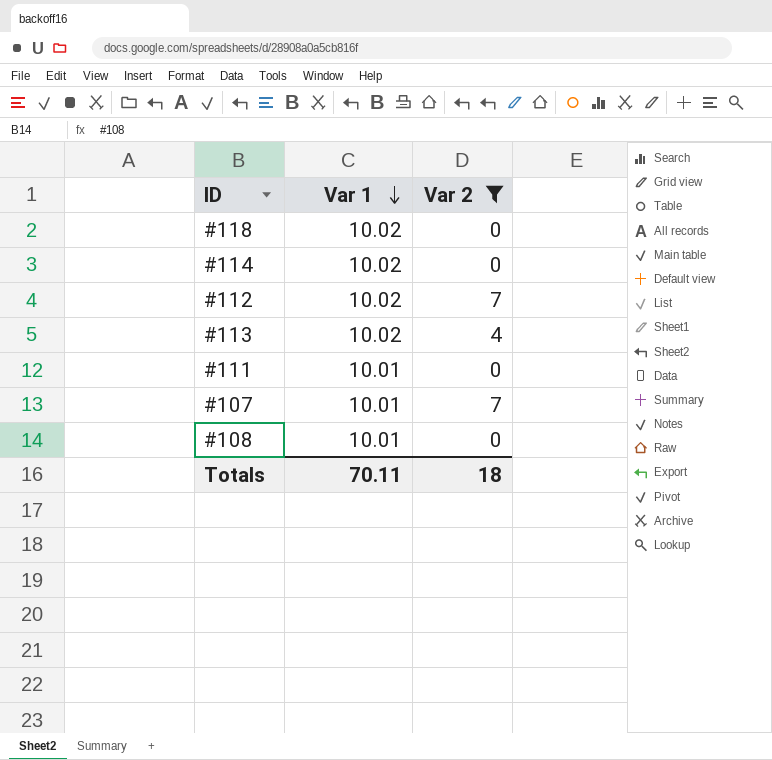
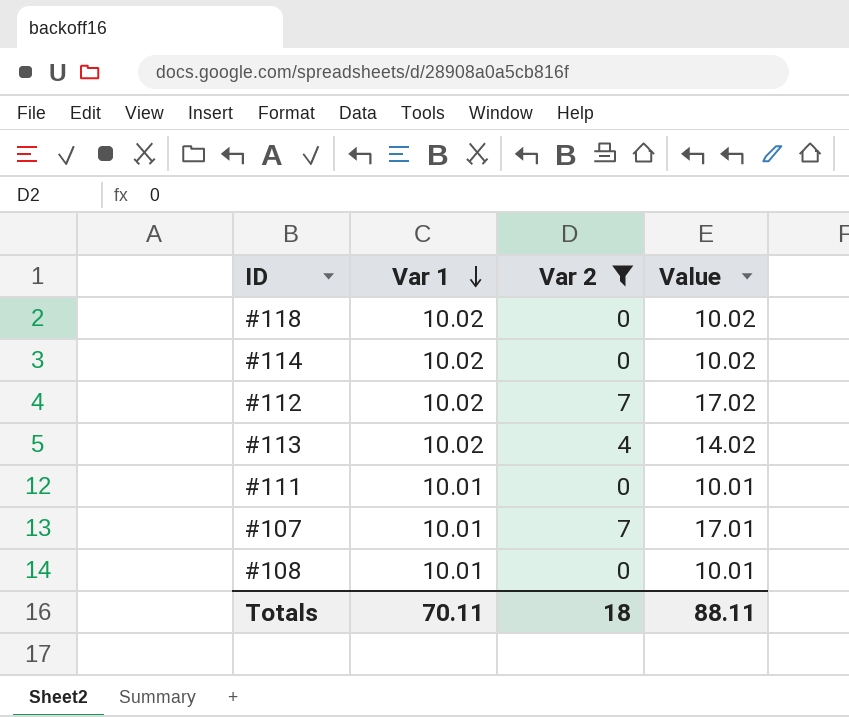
column Value | formula: none -> [Var 1] + [Var 2]

